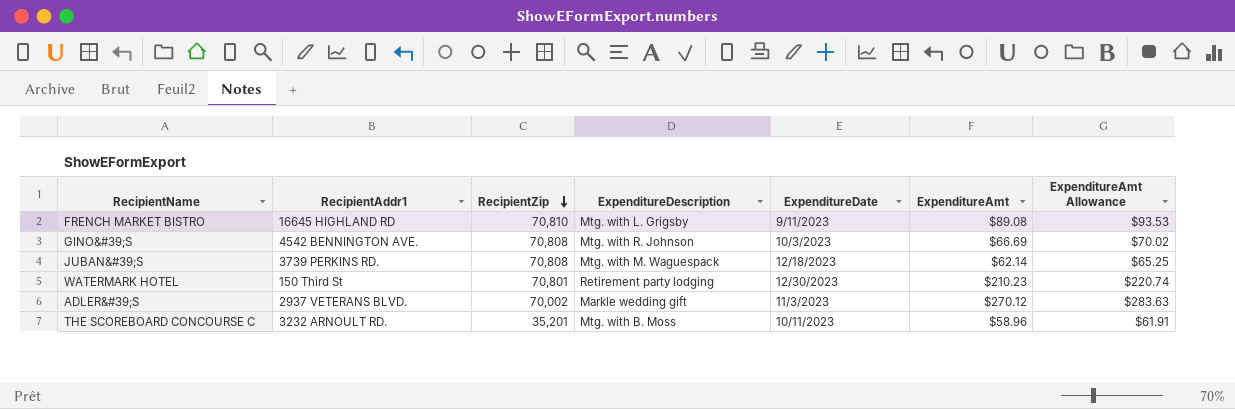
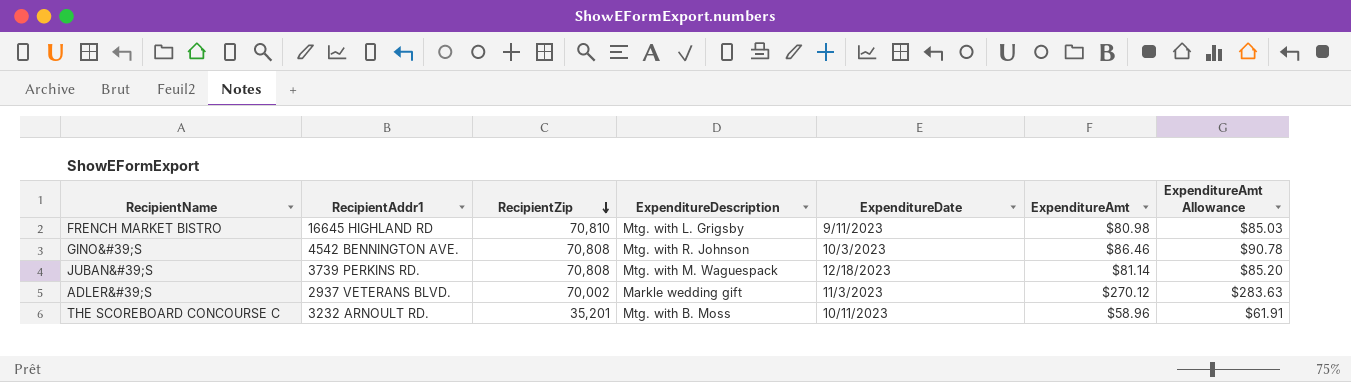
row WATERMARK HOTEL: 150 Third St | 70,801 | Retirement party lodging | 12/30/2023 | $210.23 | $220.74 -> none
FRENCH MARKET BISTRO | ExpenditureAmt: $89.08 -> $80.98
FRENCH MARKET BISTRO | ExpenditureAmt Allowance: $93.53 -> $85.03
GINO&#39;S | ExpenditureAmt: $66.69 -> $86.46
GINO&#39;S | ExpenditureAmt Allowance: $70.02 -> $90.78
JUBAN&#39;S | ExpenditureAmt: $62.14 -> $81.14
JUBAN&#39;S | ExpenditureAmt Allowance: $65.25 -> $85.20

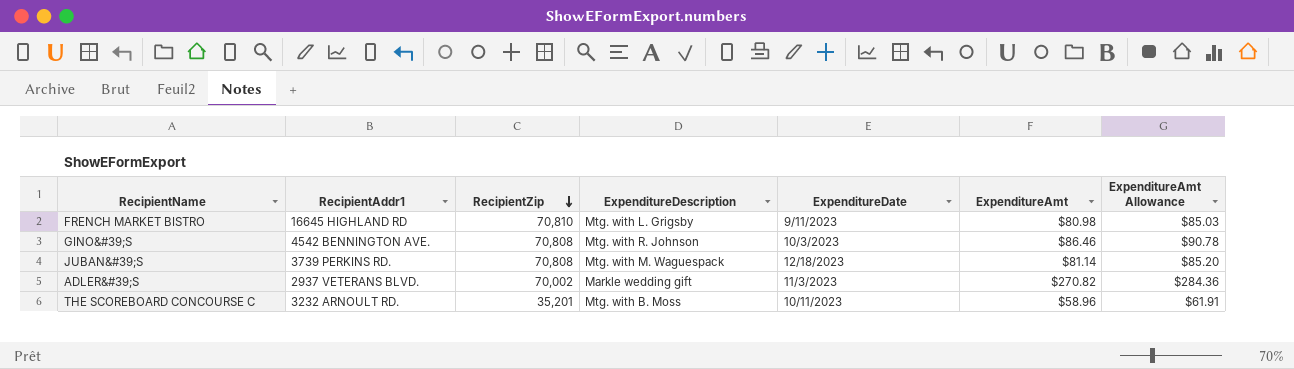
ADLER&#39;S | ExpenditureAmt: $270.12 -> $270.82
ADLER&#39;S | ExpenditureAmt Allowance: $283.63 -> $284.36

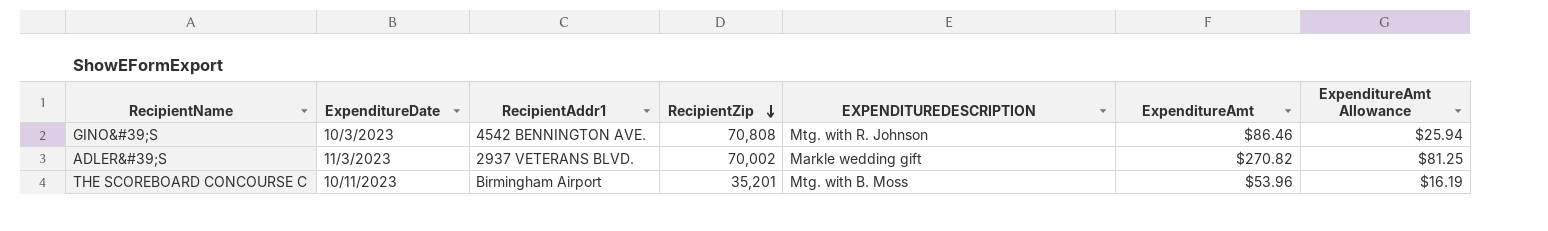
column ExpenditureDate | position: 5 -> 2
column name: ExpenditureDescription -> EXPENDITUREDESCRIPTION
column ExpenditureAmt Allowance | formula: [ExpenditureAmt] * 1.05 -> [ExpenditureAmt] * 0.3
row FRENCH MARKET BISTRO: 16645 HIGHLAND RD | 70,810 | Mtg. with L. Grigsby | 9/11/2023 | $80.98 | $85.03 -> none
row JUBAN&#39;S: 3739 PERKINS RD. | 70,808 | Mtg. with M. Waguespack | 12/18/2023 | $81.14 | $85.20 -> none
THE SCOREBOARD CONCOURSE C | RecipientAddr1: 3232 ARNOULT RD. -> Birmingham Airport
THE SCOREBOARD CONCOURSE C | ExpenditureAmt: $58.96 -> $53.96

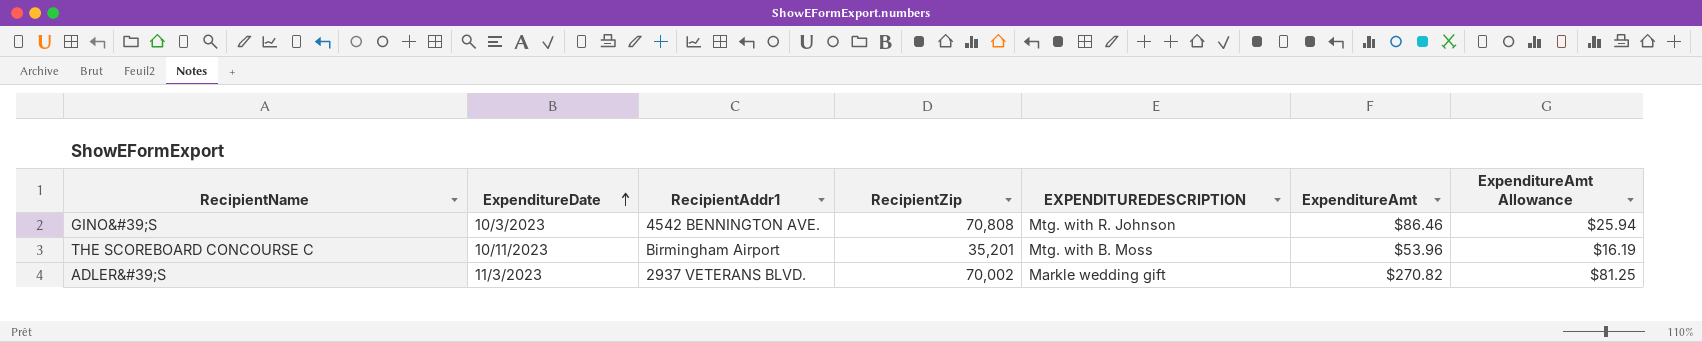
row order: RecipientZip descending -> ExpenditureDate ascending

